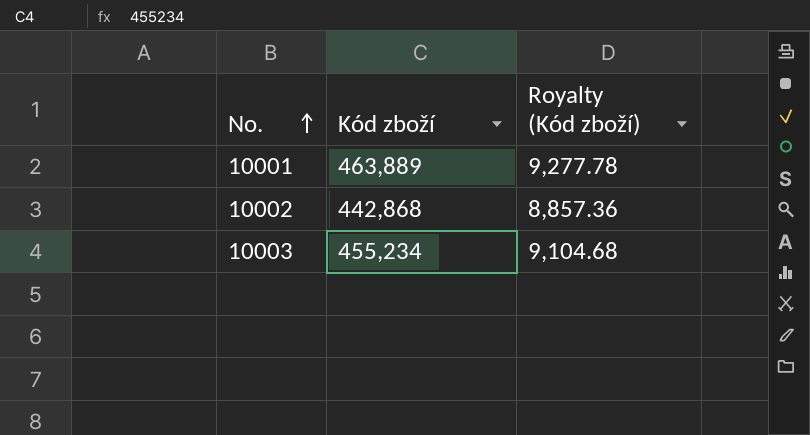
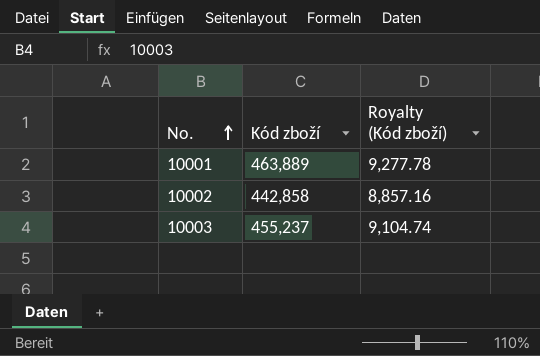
10002 | Kód zboží: 442,868 -> 442,858
10002 | Royalty (Kód zboží): 8,857.36 -> 8,857.16
10003 | Kód zboží: 455,234 -> 455,237
10003 | Royalty (Kód zboží): 9,104.68 -> 9,104.74

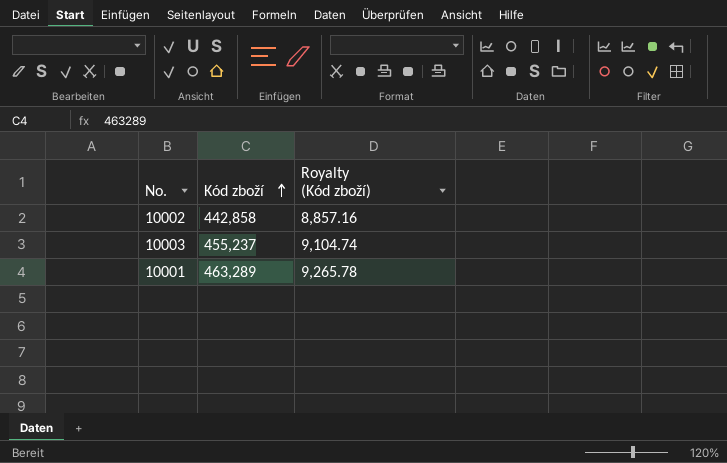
row order: No. ascending -> Kód zboží ascending
10001 | Kód zboží: 463,889 -> 463,289
10001 | Royalty (Kód zboží): 9,277.78 -> 9,265.78

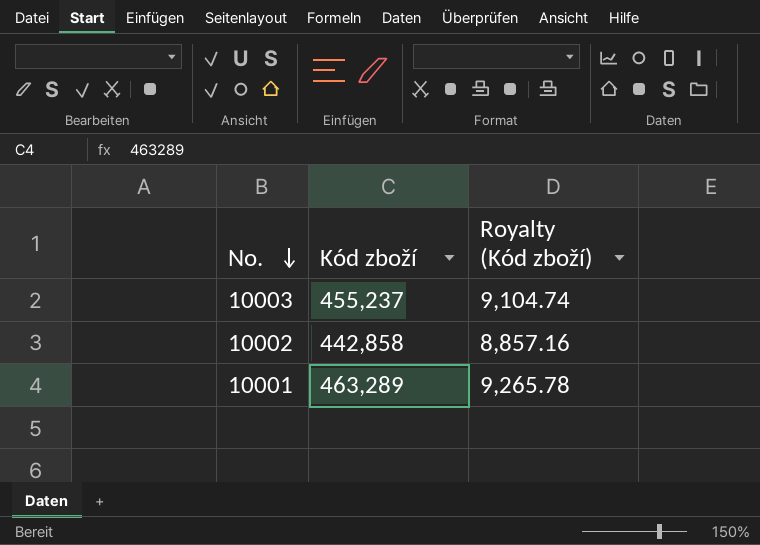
row order: Kód zboží ascending -> No. descending

